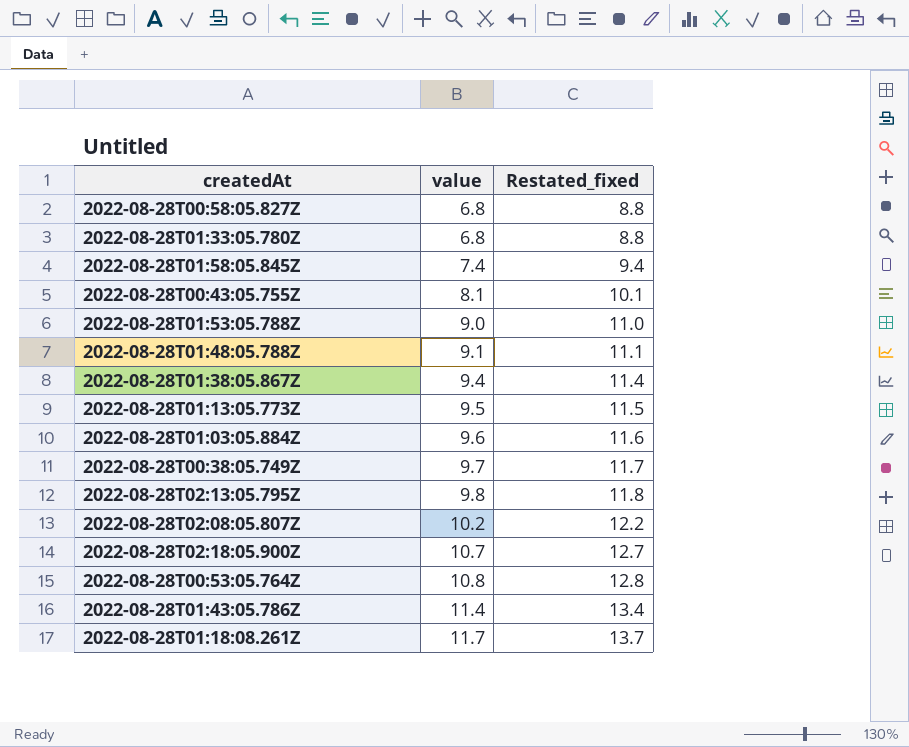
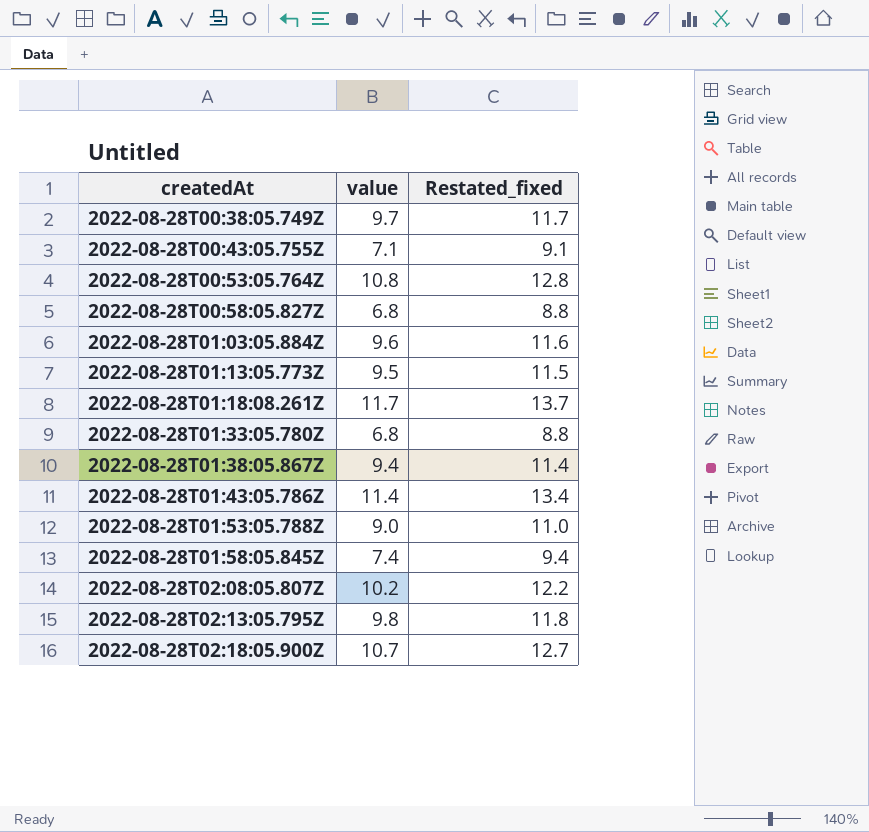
row order: value ascending -> createdAt ascending
row 2022-08-28T01:48:05.788Z: 9.1 | 11.1 -> none
2022-08-28T00:43:05.755Z | value: 8.1 -> 7.1
2022-08-28T00:43:05.755Z | Restated_fixed: 10.1 -> 9.1

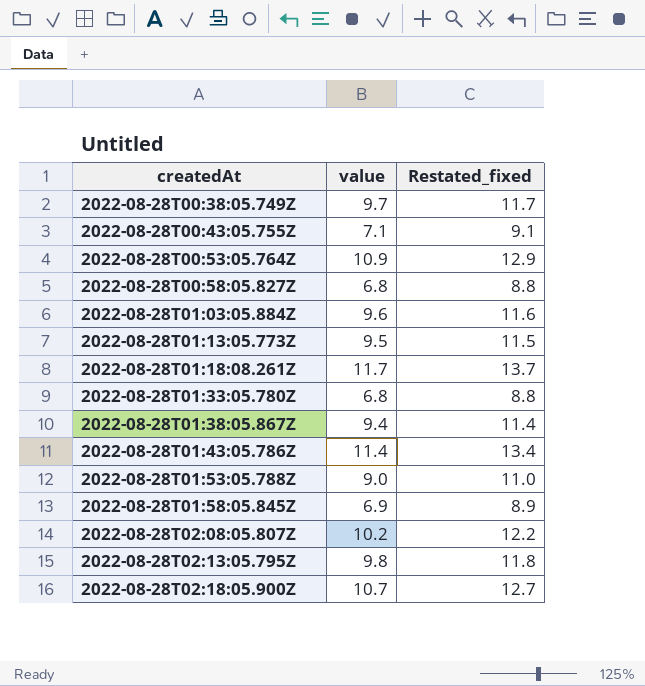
2022-08-28T00:53:05.764Z | value: 10.8 -> 10.9
2022-08-28T00:53:05.764Z | Restated_fixed: 12.8 -> 12.9
2022-08-28T01:58:05.845Z | value: 7.4 -> 6.9
2022-08-28T01:58:05.845Z | Restated_fixed: 9.4 -> 8.9

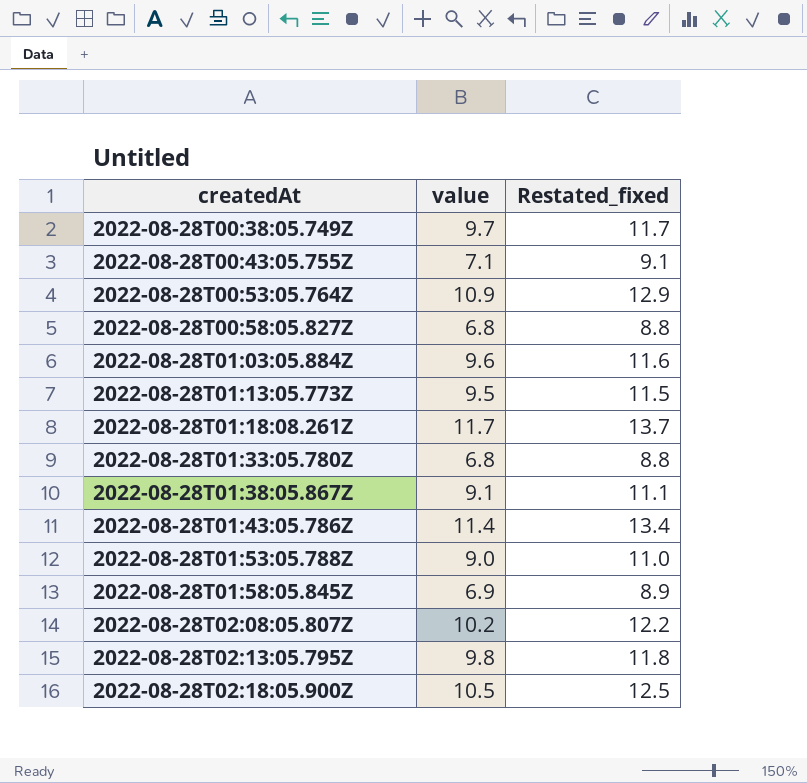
2022-08-28T01:38:05.867Z | value: 9.4 -> 9.1
2022-08-28T01:38:05.867Z | Restated_fixed: 11.4 -> 11.1
2022-08-28T02:18:05.900Z | value: 10.7 -> 10.5
2022-08-28T02:18:05.900Z | Restated_fixed: 12.7 -> 12.5

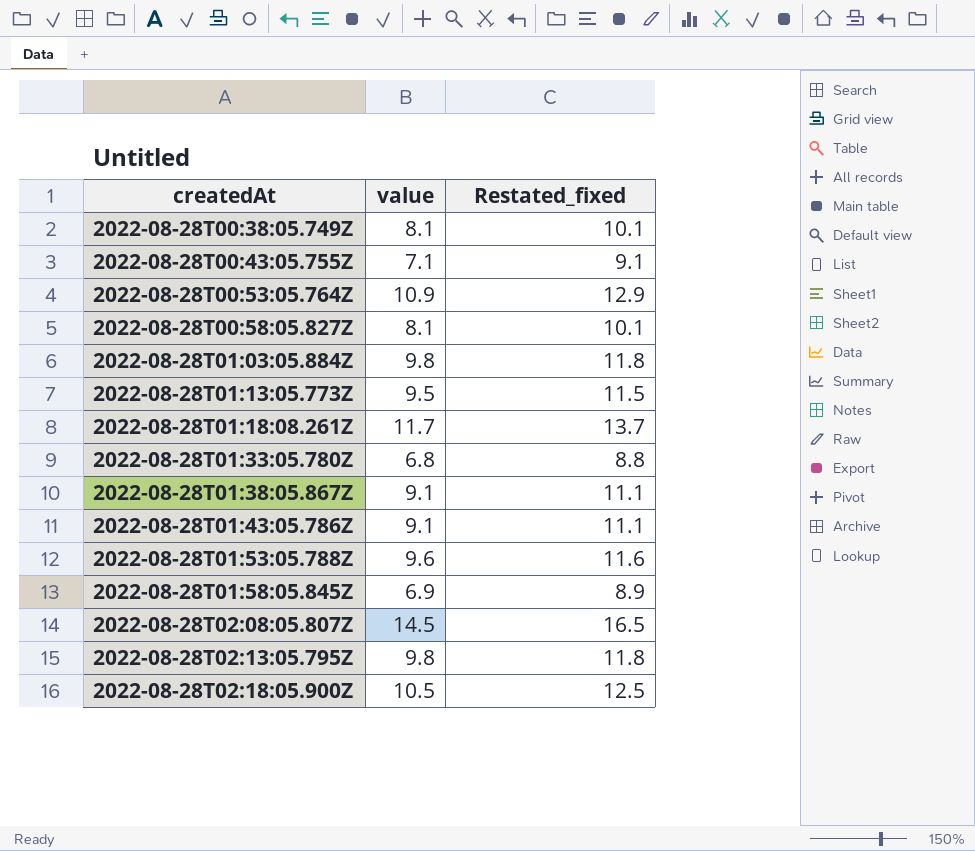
2022-08-28T00:38:05.749Z | value: 9.7 -> 8.1
2022-08-28T00:38:05.749Z | Restated_fixed: 11.7 -> 10.1
2022-08-28T00:58:05.827Z | value: 6.8 -> 8.1
2022-08-28T00:58:05.827Z | Restated_fixed: 8.8 -> 10.1
2022-08-28T01:03:05.884Z | value: 9.6 -> 9.8
2022-08-28T01:03:05.884Z | Restated_fixed: 11.6 -> 11.8
2022-08-28T01:43:05.786Z | value: 11.4 -> 9.1
2022-08-28T01:43:05.786Z | Restated_fixed: 13.4 -> 11.1
2022-08-28T01:53:05.788Z | value: 9.0 -> 9.6
2022-08-28T01:53:05.788Z | Restated_fixed: 11.0 -> 11.6
2022-08-28T02:08:05.807Z | value: 10.2 -> 14.5
2022-08-28T02:08:05.807Z | Restated_fixed: 12.2 -> 16.5

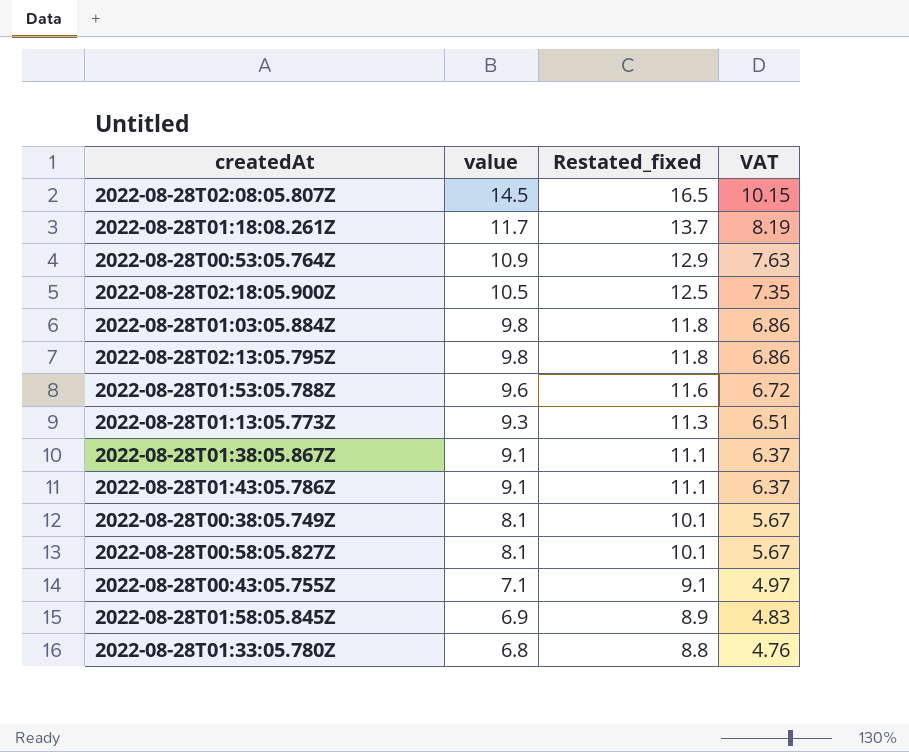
row order: createdAt ascending -> value descending
column VAT | formula: none -> [value] * 0.7
2022-08-28T01:13:05.773Z | value: 9.5 -> 9.3
2022-08-28T01:13:05.773Z | Restated_fixed: 11.5 -> 11.3

